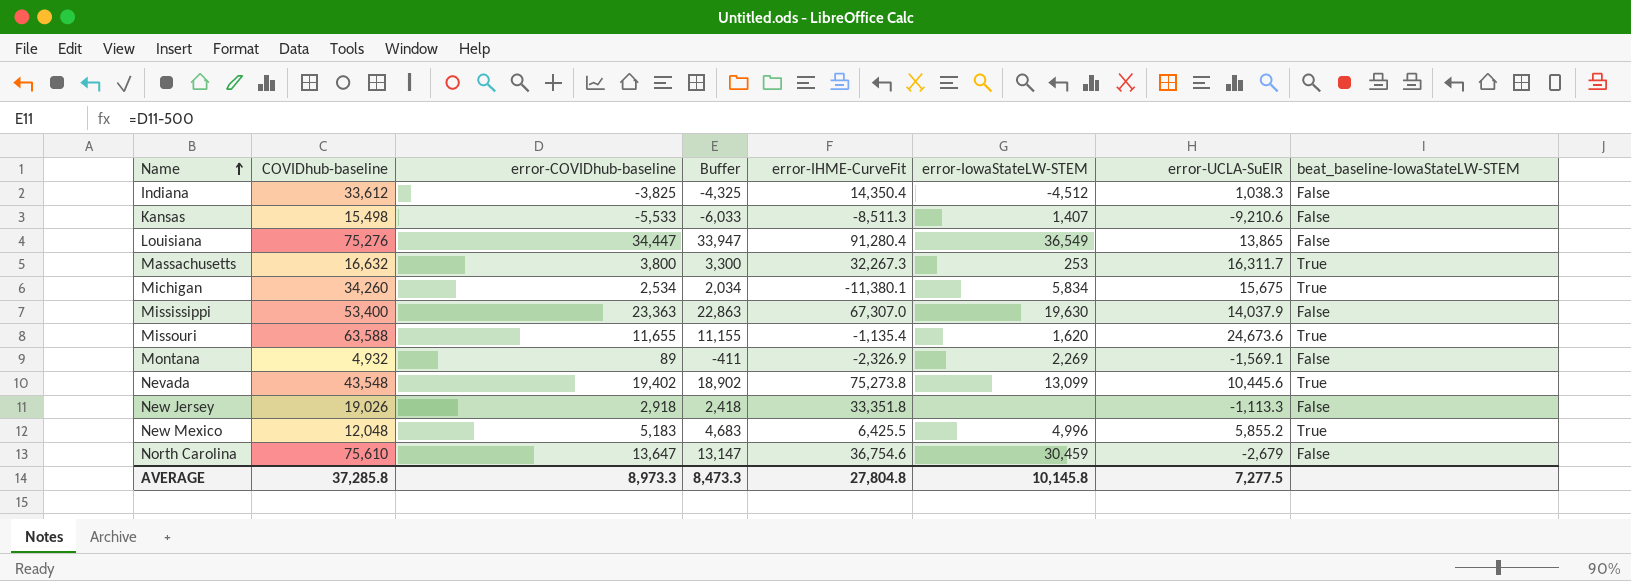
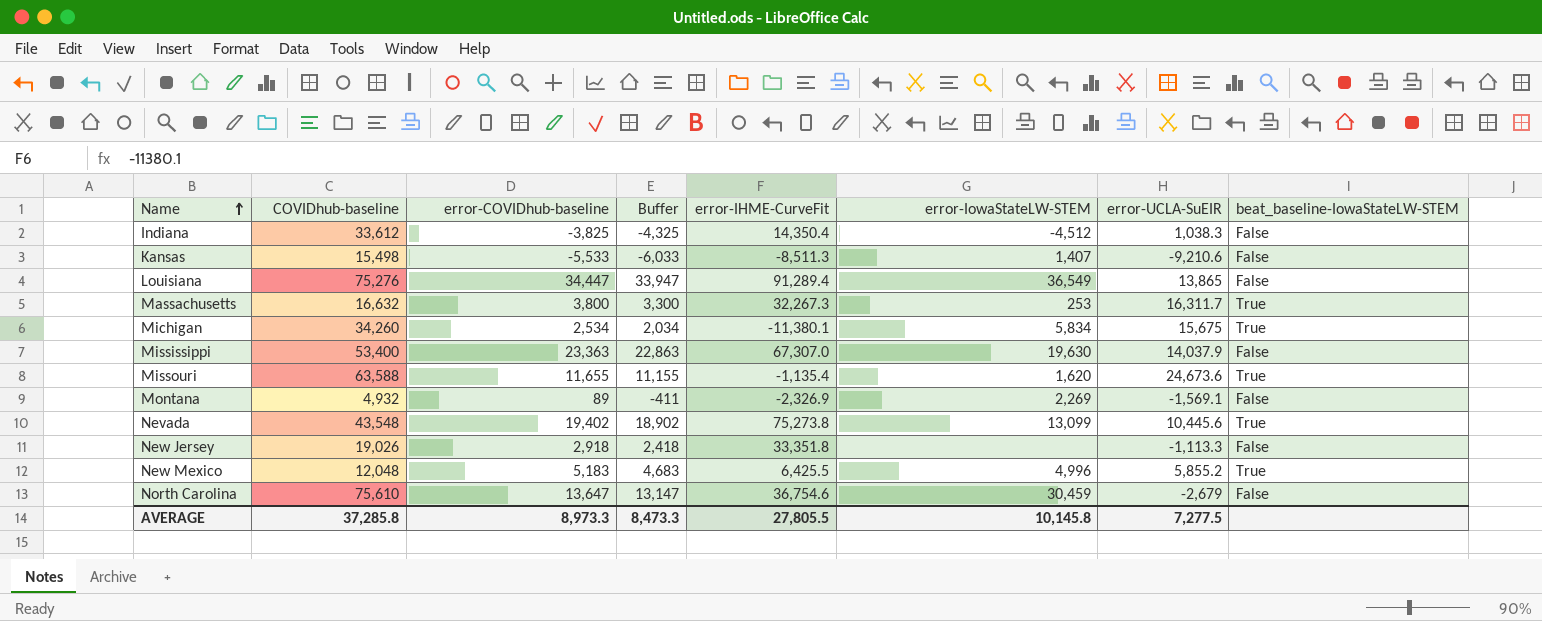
Louisiana | error-IHME-CurveFit: 91,280.4 -> 91,289.4
AVERAGE | error-IHME-CurveFit: 27,804.8 -> 27,805.5

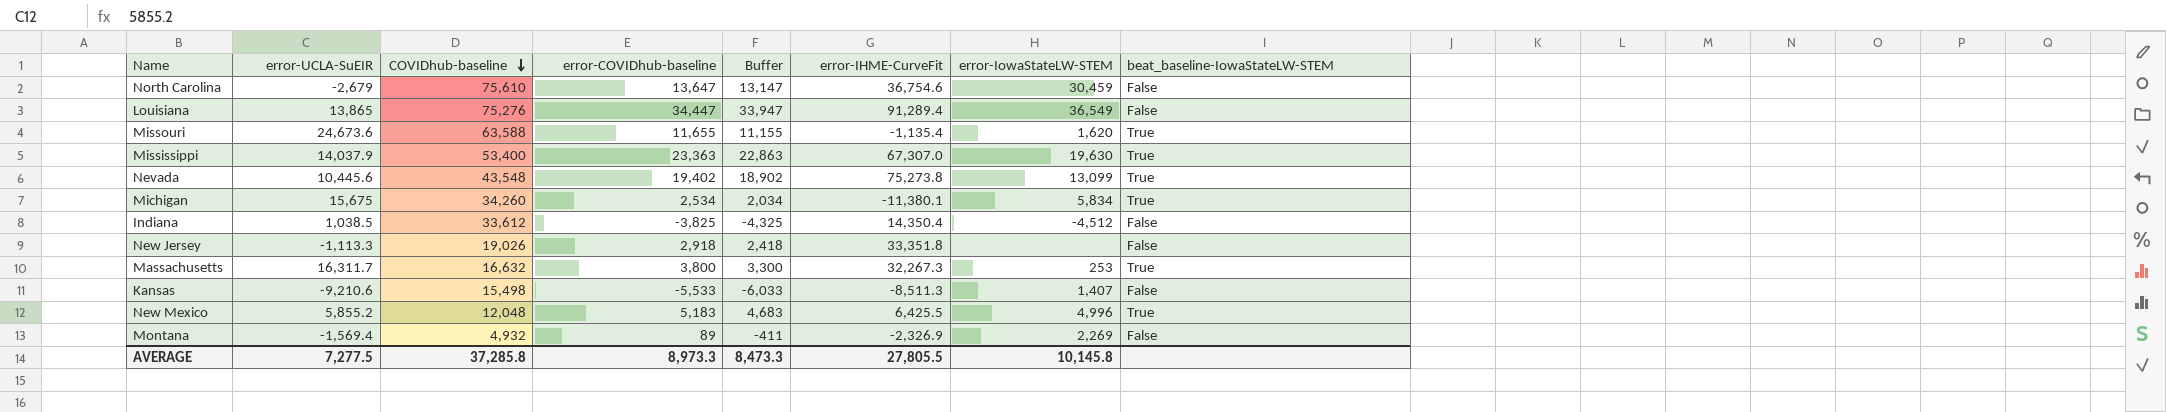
row order: Name ascending -> COVIDhub-baseline descending
column error-UCLA-SuEIR | position: 7 -> 2
Mississippi | beat_baseline-IowaStateLW-STEM: False -> True
Indiana | error-UCLA-SuEIR: 1,038.3 -> 1,038.5
Montana | error-UCLA-SuEIR: -1,569.1 -> -1,569.4

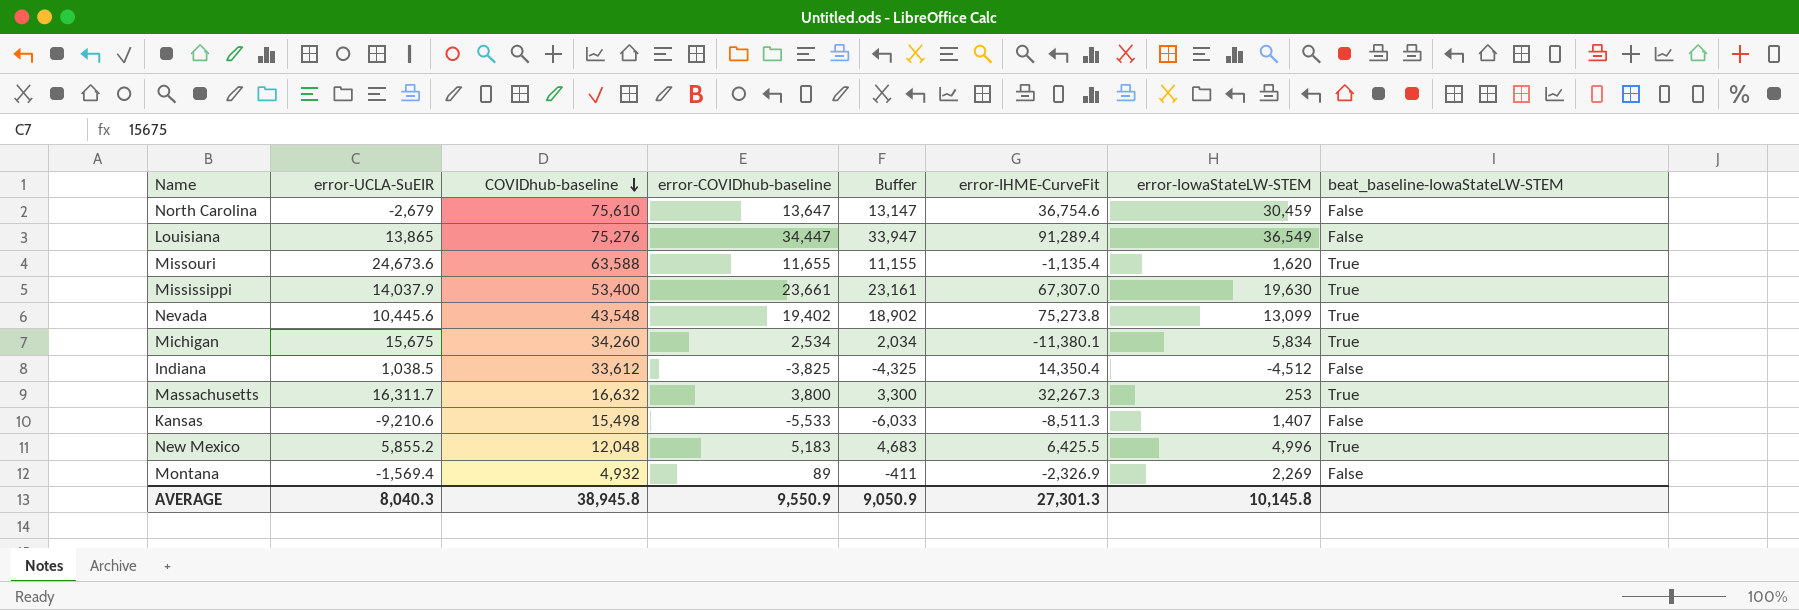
row New Jersey: -1,113.3 | 19,026 | 2,918 | 2,418 | 33,351.8 | none | False -> none
Mississippi | error-COVIDhub-baseline: 23,363 -> 23,661
Mississippi | Buffer: 22,863 -> 23,161
AVERAGE | error-UCLA-SuEIR: 7,277.5 -> 8,040.3
AVERAGE | COVIDhub-baseline: 37,285.8 -> 38,945.8
AVERAGE | error-COVIDhub-baseline: 8,973.3 -> 9,550.9
AVERAGE | Buffer: 8,473.3 -> 9,050.9
AVERAGE | error-IHME-CurveFit: 27,805.5 -> 27,301.3

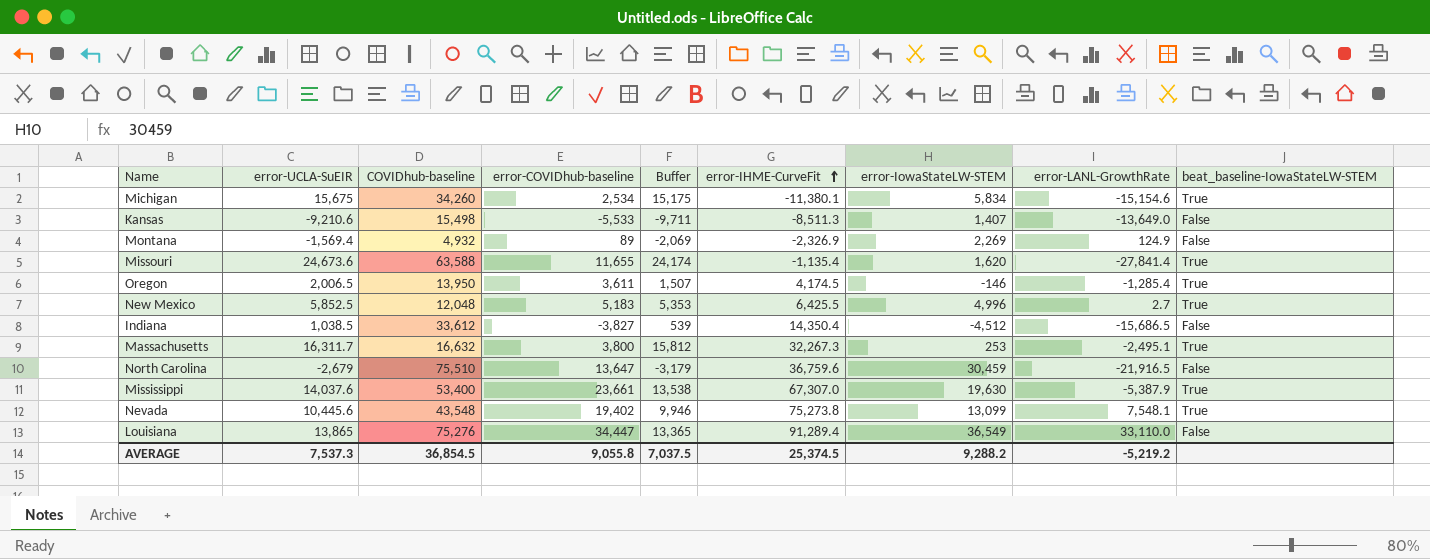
row order: COVIDhub-baseline descending -> error-IHME-CurveFit ascending
column Buffer | formula: [error-COVIDhub-baseline] - 500 -> [error-UCLA-SuEIR] - 500
column error-LANL-GrowthRate | position: none -> 8
row Oregon: none -> 2,006.5 | 13,950 | 3,611 | 1,507 | 4,174.5 | -146 | -1,285.4 | True
New Mexico | error-UCLA-SuEIR: 5,855.2 -> 5,852.5
Indiana | error-COVIDhub-baseline: -3,825 -> -3,827
North Carolina | COVIDhub-baseline: 75,610 -> 75,510
North Carolina | error-IHME-CurveFit: 36,754.6 -> 36,759.6
Mississippi | error-UCLA-SuEIR: 14,037.9 -> 14,037.6
AVERAGE | error-UCLA-SuEIR: 8,040.3 -> 7,537.3
AVERAGE | COVIDhub-baseline: 38,945.8 -> 36,854.5
AVERAGE | error-COVIDhub-baseline: 9,550.9 -> 9,055.8
AVERAGE | Buffer: 9,050.9 -> 7,037.5
AVERAGE | error-IHME-CurveFit: 27,301.3 -> 25,374.5
AVERAGE | error-IowaStateLW-STEM: 10,145.8 -> 9,288.2

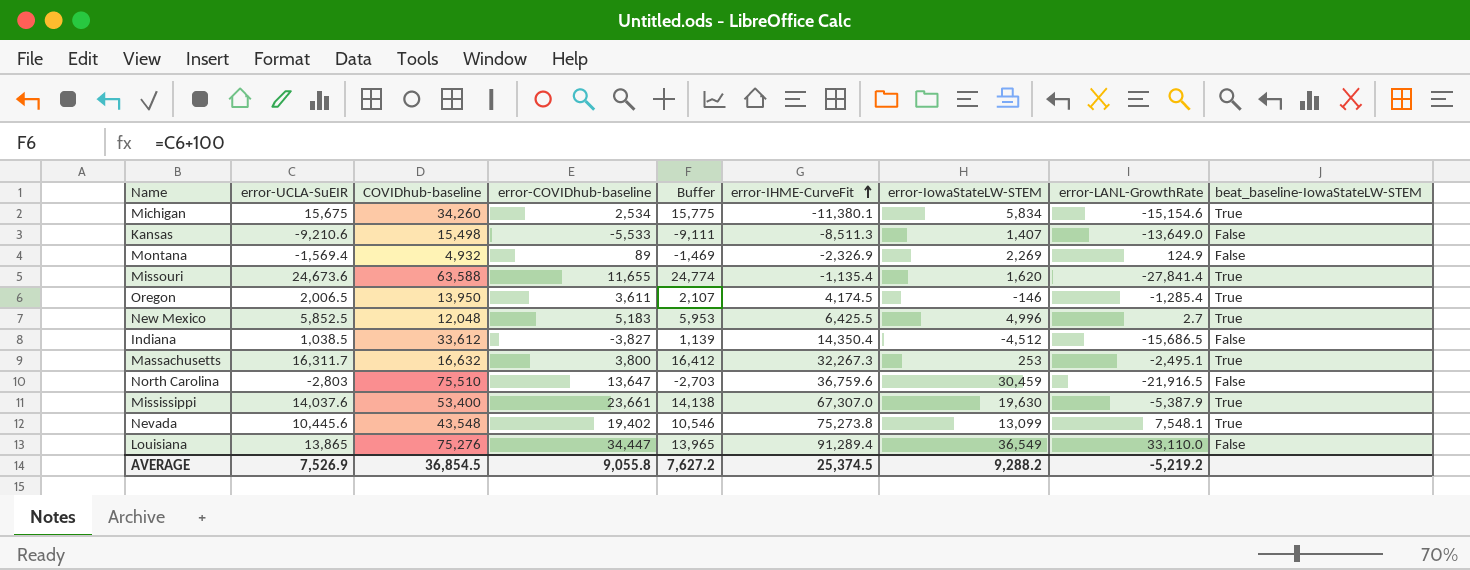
column Buffer | formula: [error-UCLA-SuEIR] - 500 -> [error-UCLA-SuEIR] + 100
North Carolina | error-UCLA-SuEIR: -2,679 -> -2,803
AVERAGE | error-UCLA-SuEIR: 7,537.3 -> 7,526.9
AVERAGE | Buffer: 7,037.5 -> 7,627.2

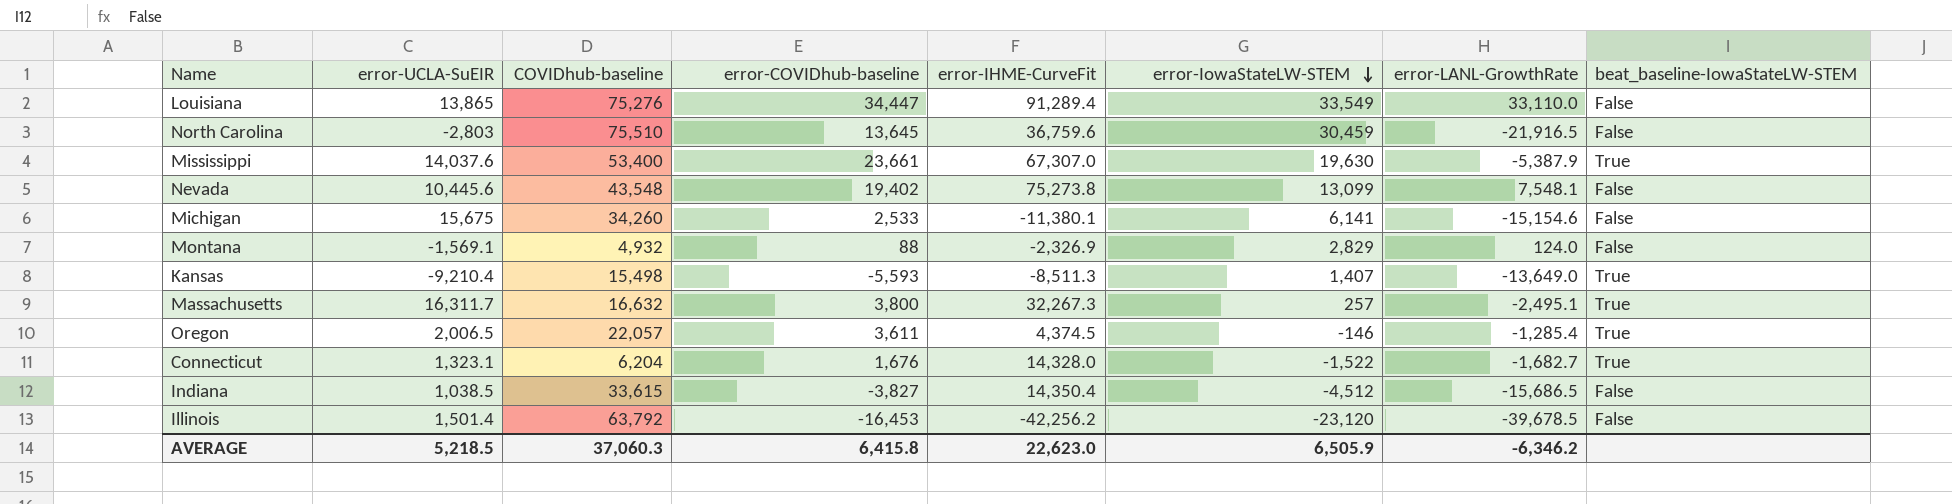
row order: error-IHME-CurveFit ascending -> error-IowaStateLW-STEM descending
column Buffer | formula: [error-UCLA-SuEIR] + 100 -> none
row Missouri: 24,673.6 | 63,588 | 11,655 | 24,774 | -1,135.4 | 1,620 | -27,841.4 | True -> none
row New Mexico: 5,852.5 | 12,048 | 5,183 | 5,953 | 6,425.5 | 4,996 | 2.7 | True -> none
Louisiana | error-IowaStateLW-STEM: 36,549 -> 33,549
North Carolina | error-COVIDhub-baseline: 13,647 -> 13,645
Nevada | beat_baseline-IowaStateLW-STEM: True -> False
Michigan | error-COVIDhub-baseline: 2,534 -> 2,533
Michigan | error-IowaStateLW-STEM: 5,834 -> 6,141
Michigan | beat_baseline-IowaStateLW-STEM: True -> False
Montana | error-UCLA-SuEIR: -1,569.4 -> -1,569.1
Montana | error-COVIDhub-baseline: 89 -> 88
Montana | error-IowaStateLW-STEM: 2,269 -> 2,829
Montana | error-LANL-GrowthRate: 124.9 -> 124.0
Kansas | error-UCLA-SuEIR: -9,210.6 -> -9,210.4
Kansas | error-COVIDhub-baseline: -5,533 -> -5,593
Kansas | beat_baseline-IowaStateLW-STEM: False -> True
Massachusetts | error-IowaStateLW-STEM: 253 -> 257
Oregon | COVIDhub-baseline: 13,950 -> 22,057
Oregon | error-IHME-CurveFit: 4,174.5 -> 4,374.5
row Connecticut: none -> 1,323.1 | 6,204 | 1,676 | 14,328.0 | -1,522 | -1,682.7 | True
Indiana | COVIDhub-baseline: 33,612 -> 33,615
row Illinois: none -> 1,501.4 | 63,792 | -16,453 | -42,256.2 | -23,120 | -39,678.5 | False
AVERAGE | error-UCLA-SuEIR: 7,526.9 -> 5,218.5
AVERAGE | COVIDhub-baseline: 36,854.5 -> 37,060.3
AVERAGE | error-COVIDhub-baseline: 9,055.8 -> 6,415.8
AVERAGE | error-IHME-CurveFit: 25,374.5 -> 22,623.0
AVERAGE | error-IowaStateLW-STEM: 9,288.2 -> 6,505.9
AVERAGE | error-LANL-GrowthRate: -5,219.2 -> -6,346.2

